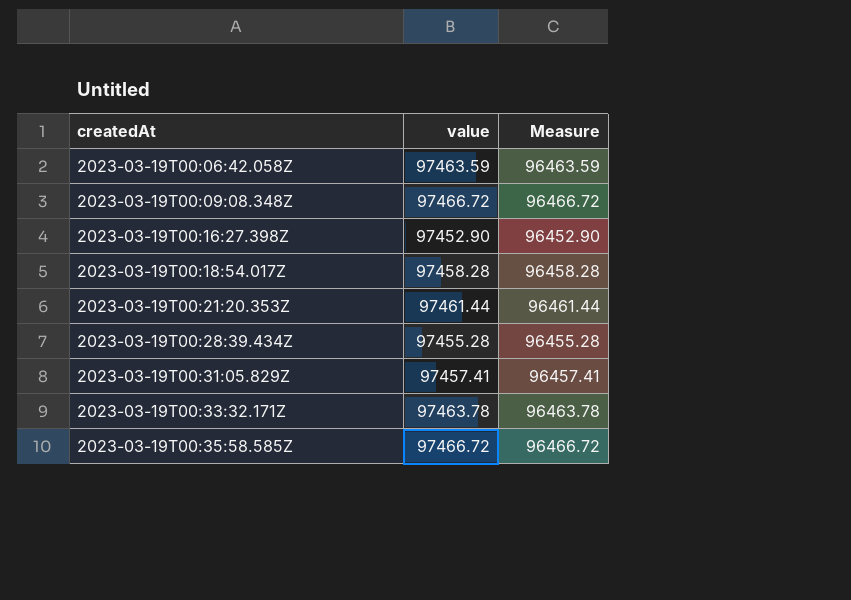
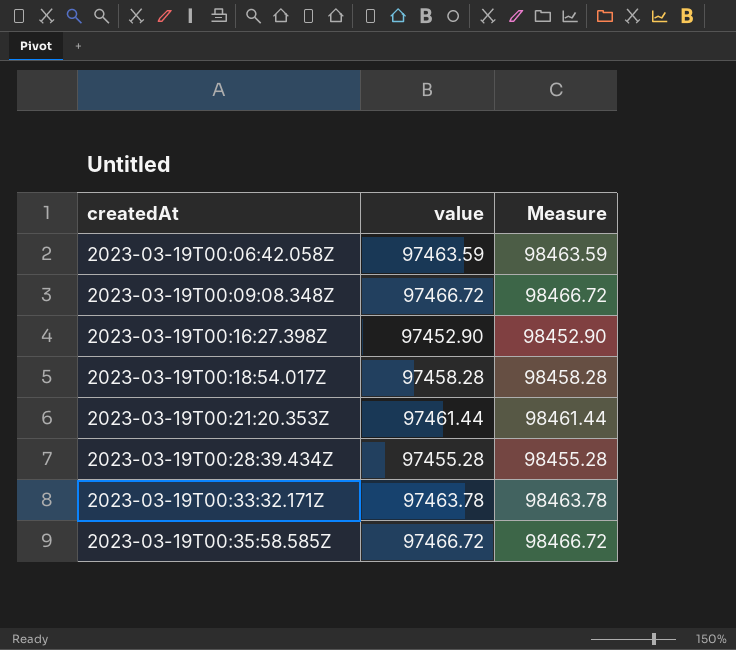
column Measure | formula: [value] - 1000 -> [value] + 1000
row 2023-03-19T00:31:05.829Z: 97457.41 | 96457.41 -> none

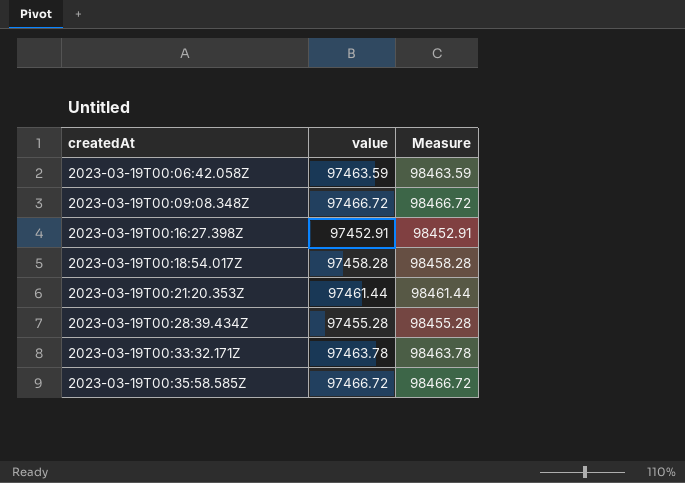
2023-03-19T00:16:27.398Z | value: 97452.90 -> 97452.91
2023-03-19T00:16:27.398Z | Measure: 98452.90 -> 98452.91

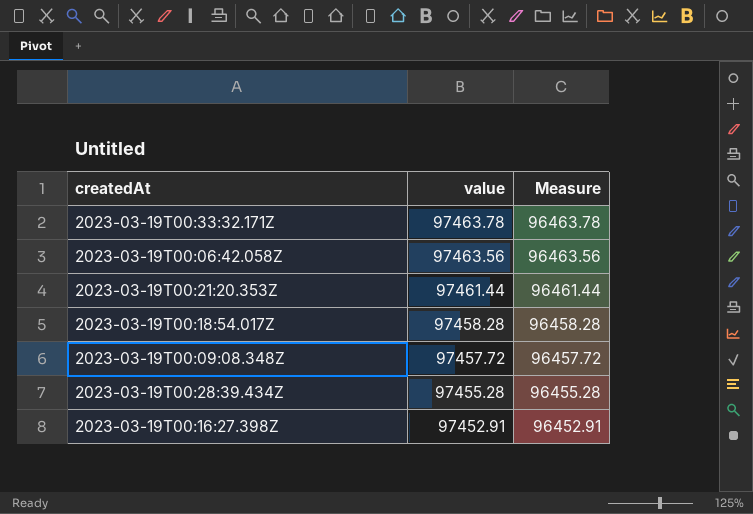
row order: createdAt ascending -> value descending
column Measure | formula: [value] + 1000 -> [value] - 1000
row 2023-03-19T00:35:58.585Z: 97466.72 | 98466.72 -> none
2023-03-19T00:06:42.058Z | value: 97463.59 -> 97463.56
2023-03-19T00:09:08.348Z | value: 97466.72 -> 97457.72

